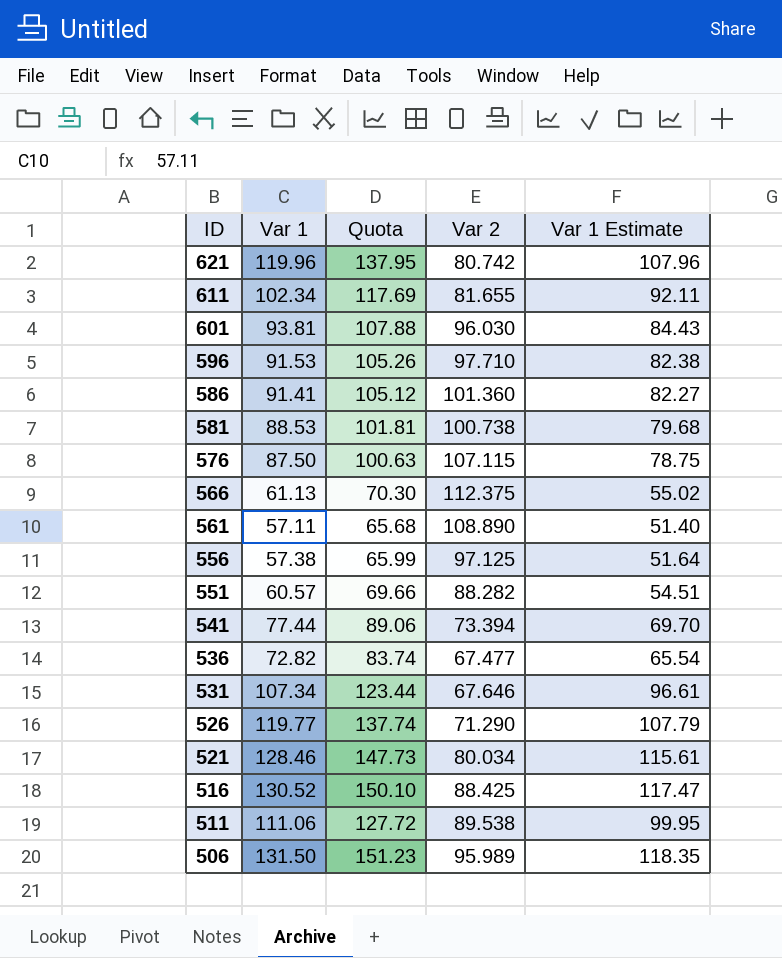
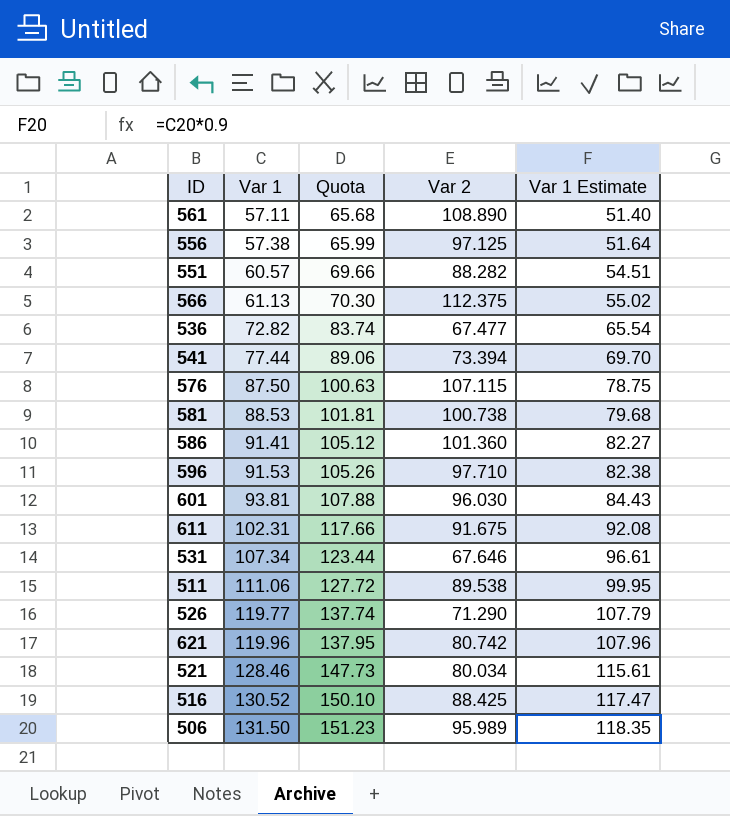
row order: ID descending -> Var 1 ascending
611 | Var 1: 102.34 -> 102.31
611 | Quota: 117.69 -> 117.66
611 | Var 2: 81.655 -> 91.675
611 | Var 1 Estimate: 92.11 -> 92.08

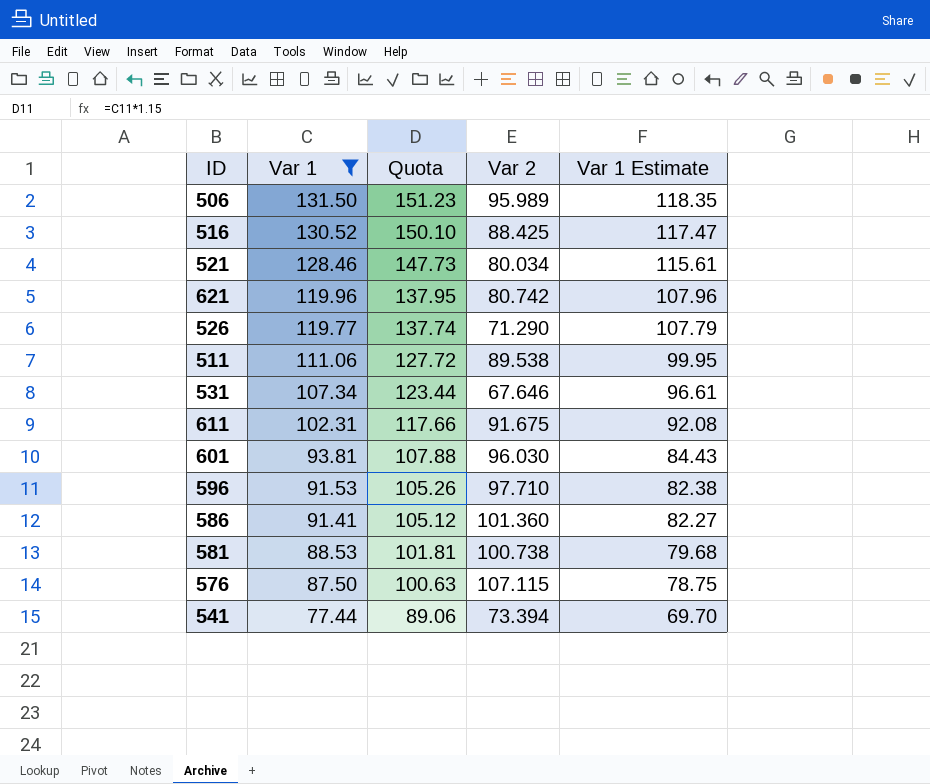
filter: none -> Var 1 >= 77.44
row order: Var 1 ascending -> Var 1 descending

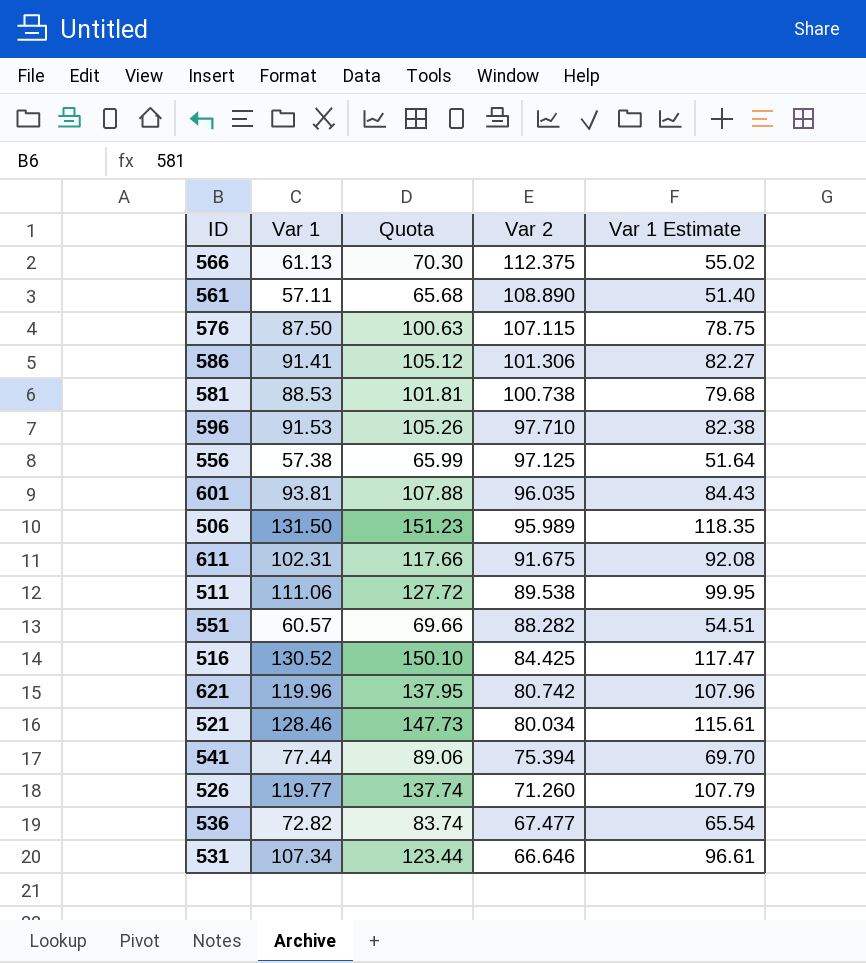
filter: Var 1 >= 77.44 -> none
row order: Var 1 descending -> Var 2 descending
586 | Var 2: 101.360 -> 101.306
601 | Var 2: 96.030 -> 96.035
516 | Var 2: 88.425 -> 84.425
541 | Var 2: 73.394 -> 75.394
526 | Var 2: 71.290 -> 71.260
531 | Var 2: 67.646 -> 66.646

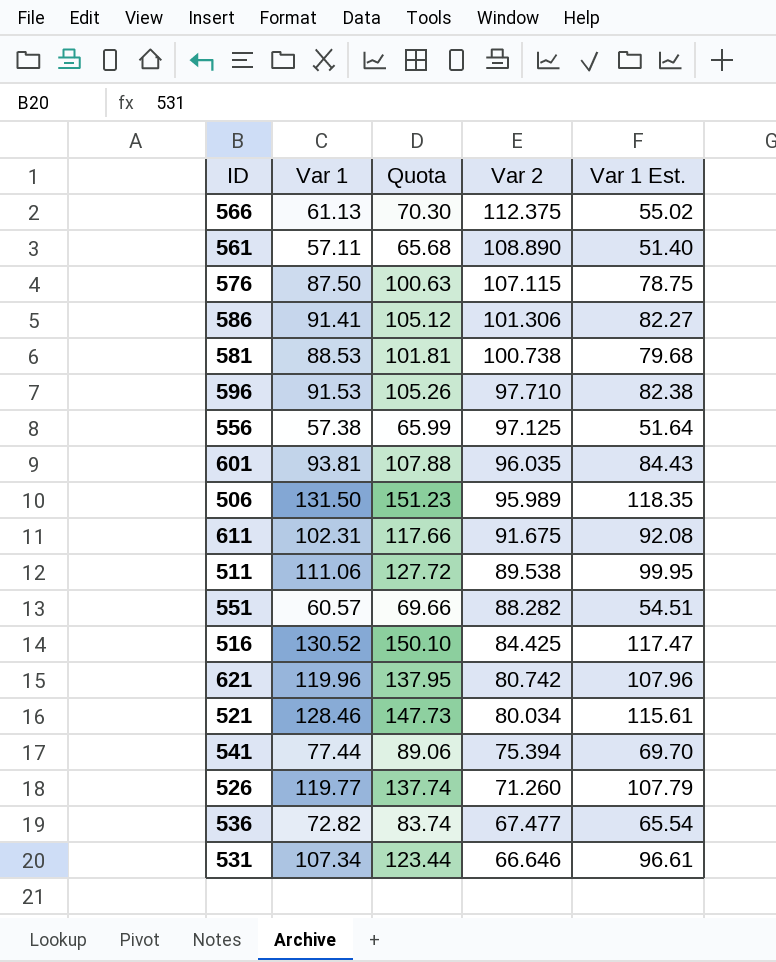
column name: Var 1 Estimate -> Var 1 Est.

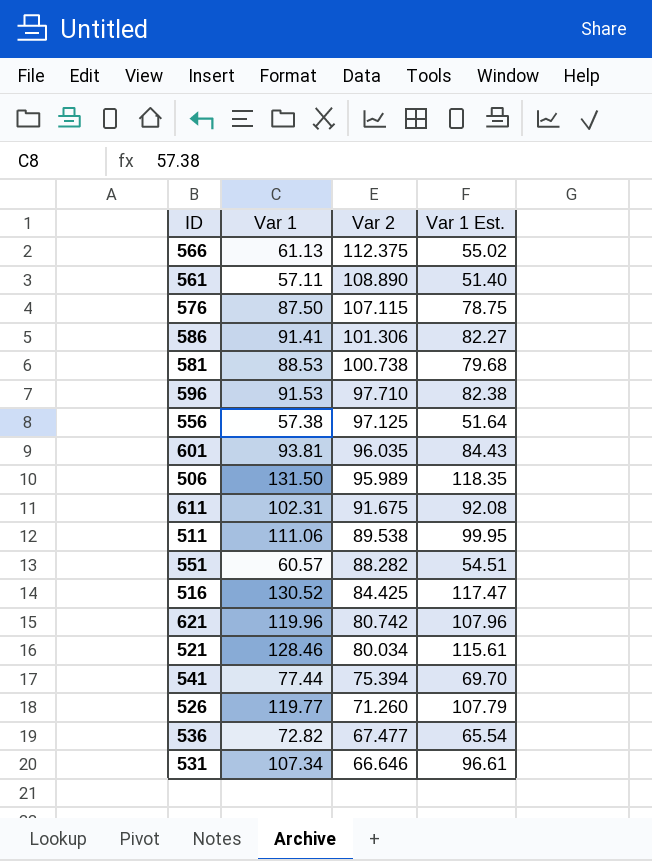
column Quota | formula: [Var 1] * 1.15 -> none

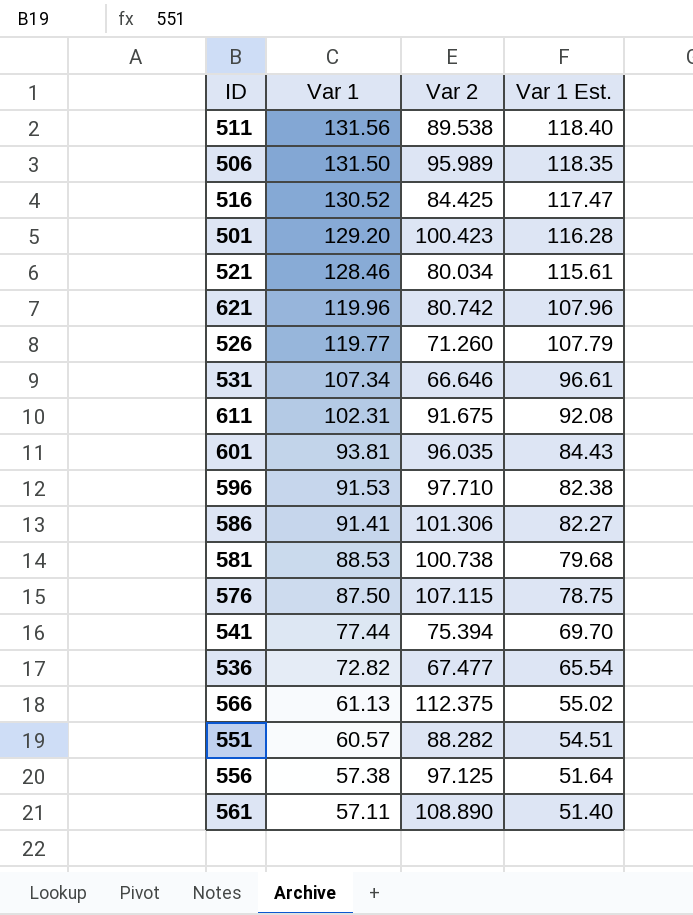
row order: Var 2 descending -> Var 1 descending
511 | Var 1: 111.06 -> 131.56
511 | Var 1 Est.: 99.95 -> 118.40
row 501: none -> 129.20 | 100.423 | 116.28

